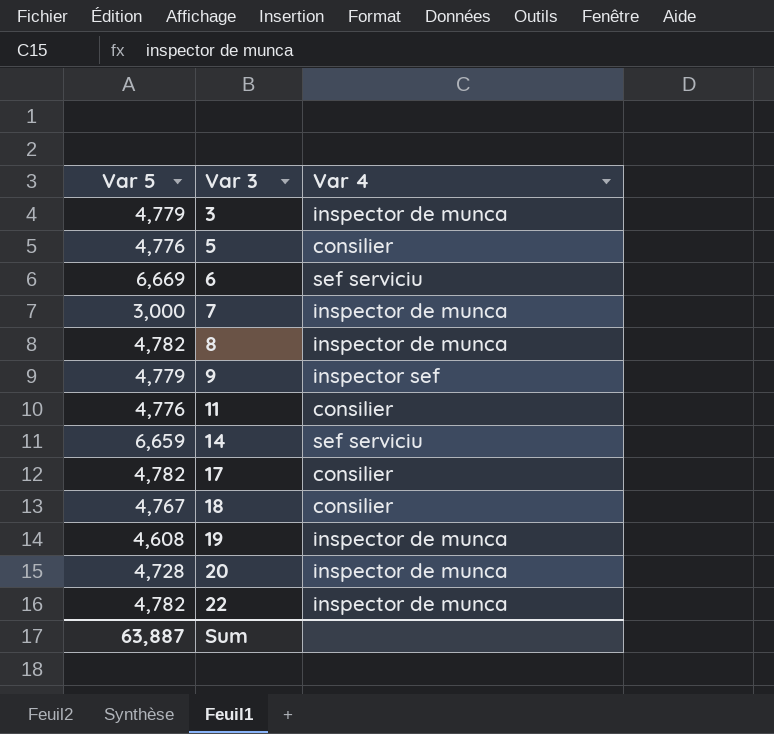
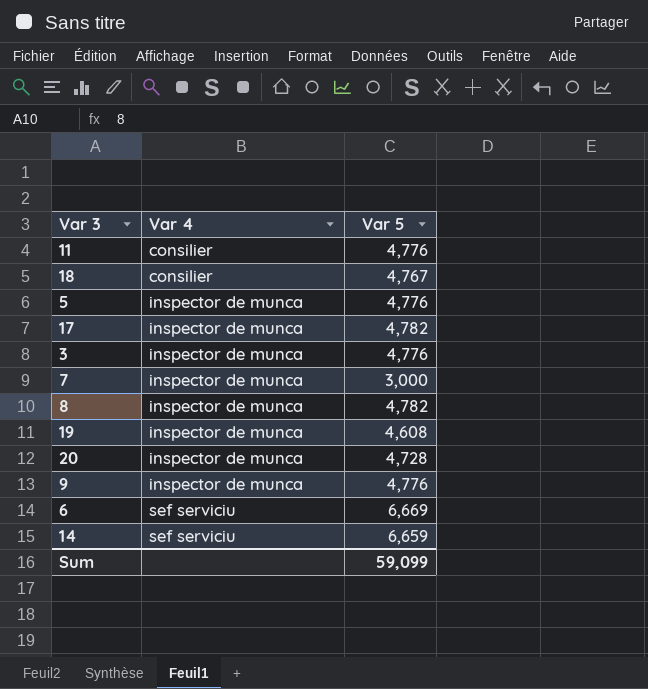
row order: Var 3 ascending -> Var 4 ascending
column Var 5 | position: 1 -> 3
row 22: 4,782 | inspector de munca -> none
5 | Var 4: consilier -> inspector de munca
17 | Var 4: consilier -> inspector de munca
3 | Var 5: 4,779 -> 4,776
9 | Var 4: inspector sef -> inspector de munca
9 | Var 5: 4,779 -> 4,776
Sum | Var 5: 63,887 -> 59,099

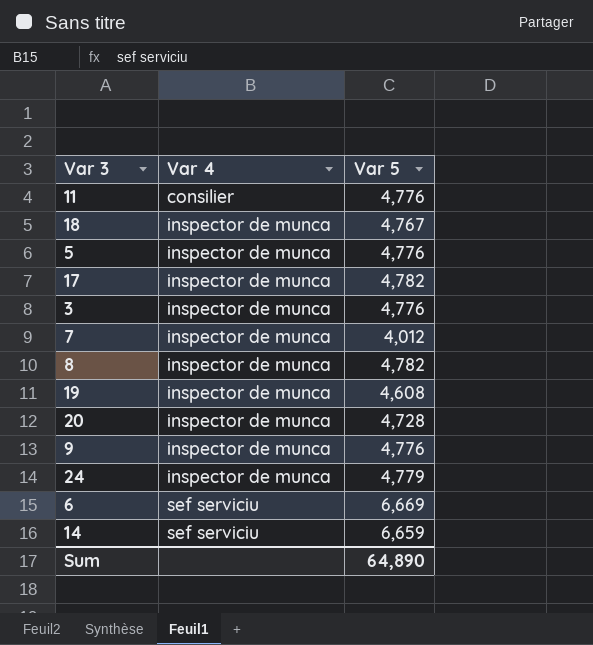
18 | Var 4: consilier -> inspector de munca
7 | Var 5: 3,000 -> 4,012
row 24: none -> inspector de munca | 4,779
Sum | Var 5: 59,099 -> 64,890

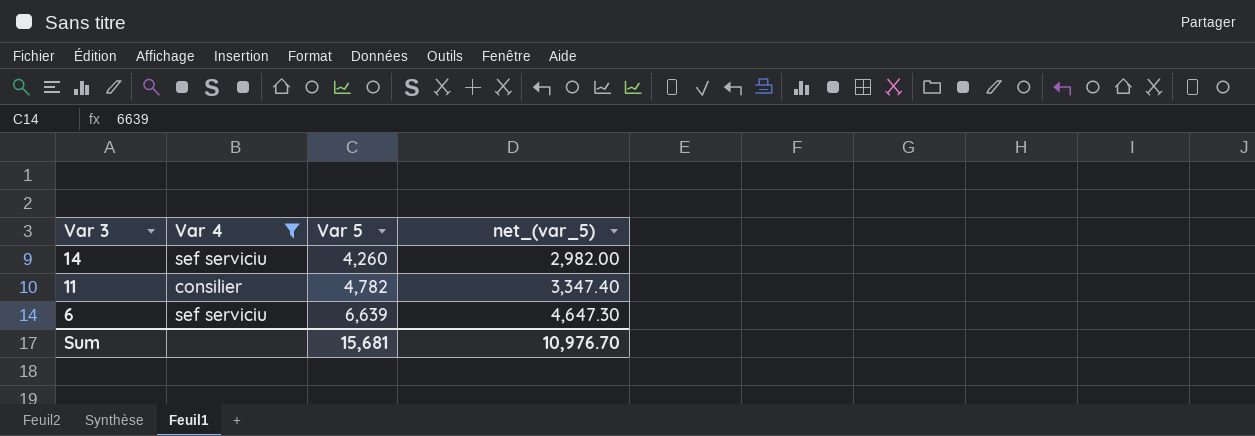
filter: none -> Var 4 != inspector de munca
row order: Var 4 ascending -> Var 3 descending
column net_(var_5) | formula: none -> [Var 5] * 0.7
14 | Var 5: 6,659 -> 4,260
11 | Var 5: 4,776 -> 4,782
6 | Var 5: 6,669 -> 6,639
Sum | Var 5: 64,890 -> 15,681

